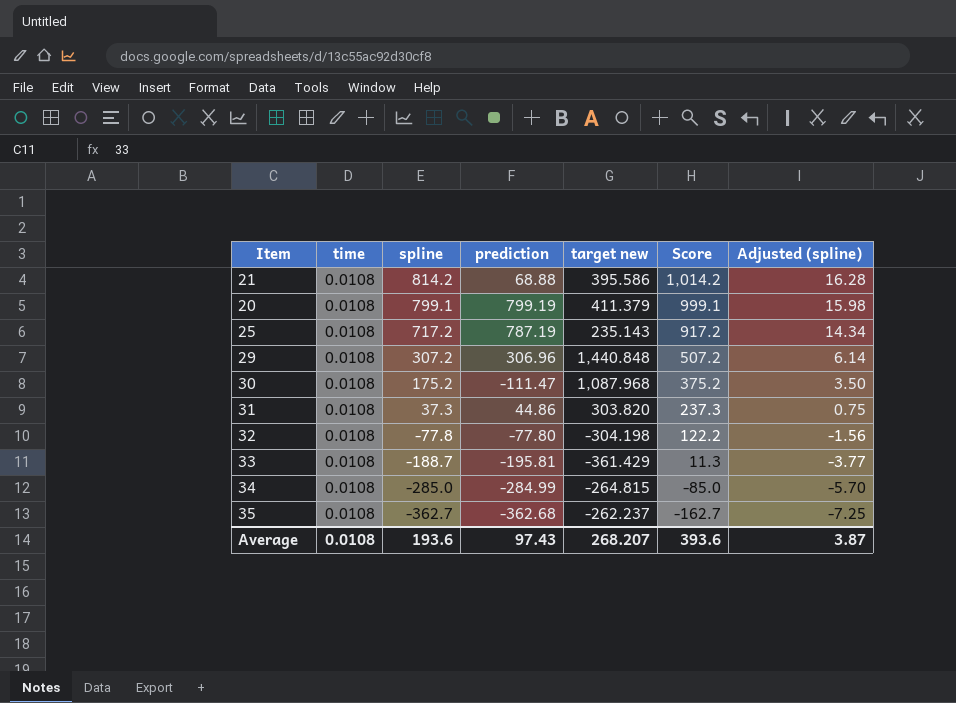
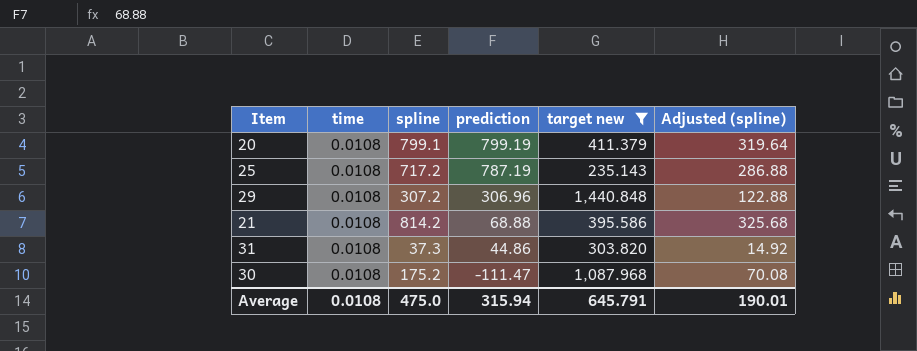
filter: none -> target new >= 235.143
row order: spline descending -> prediction descending
column Score | formula: [spline] + 200 -> none
column Adjusted (spline) | formula: [spline] * 0.02 -> [spline] * 0.4
Average | spline: 193.6 -> 475.0
Average | prediction: 97.43 -> 315.94
Average | target new: 268.207 -> 645.791
Average | Adjusted (spline): 3.87 -> 190.01

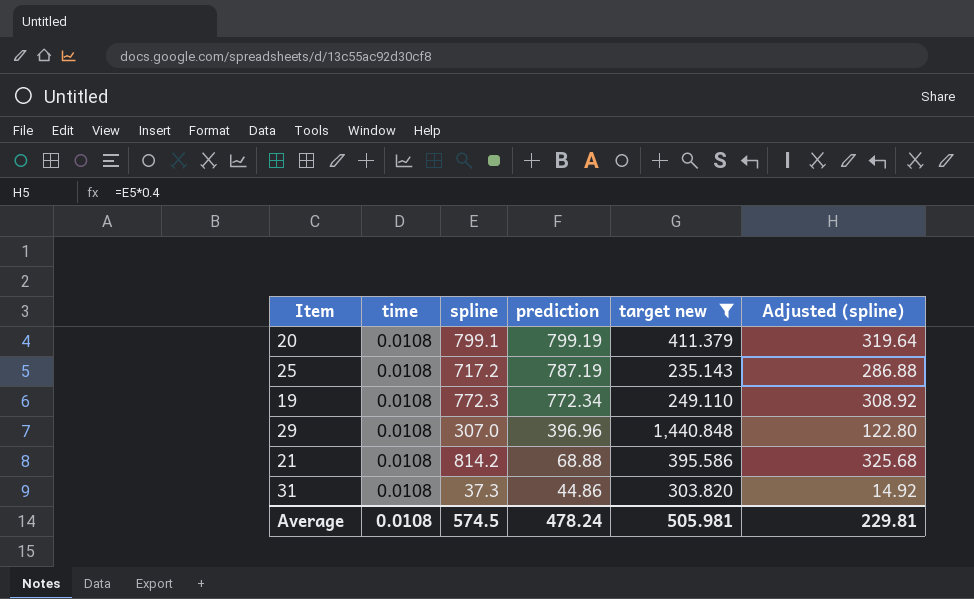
row 30: 0.0108 | 175.2 | -111.47 | 1,087.968 | 70.08 -> none
row 19: none -> 0.0108 | 772.3 | 772.34 | 249.110 | 308.92
29 | spline: 307.2 -> 307.0
29 | prediction: 306.96 -> 396.96
29 | Adjusted (spline): 122.88 -> 122.80
Average | spline: 475.0 -> 574.5
Average | prediction: 315.94 -> 478.24
Average | target new: 645.791 -> 505.981
Average | Adjusted (spline): 190.01 -> 229.81

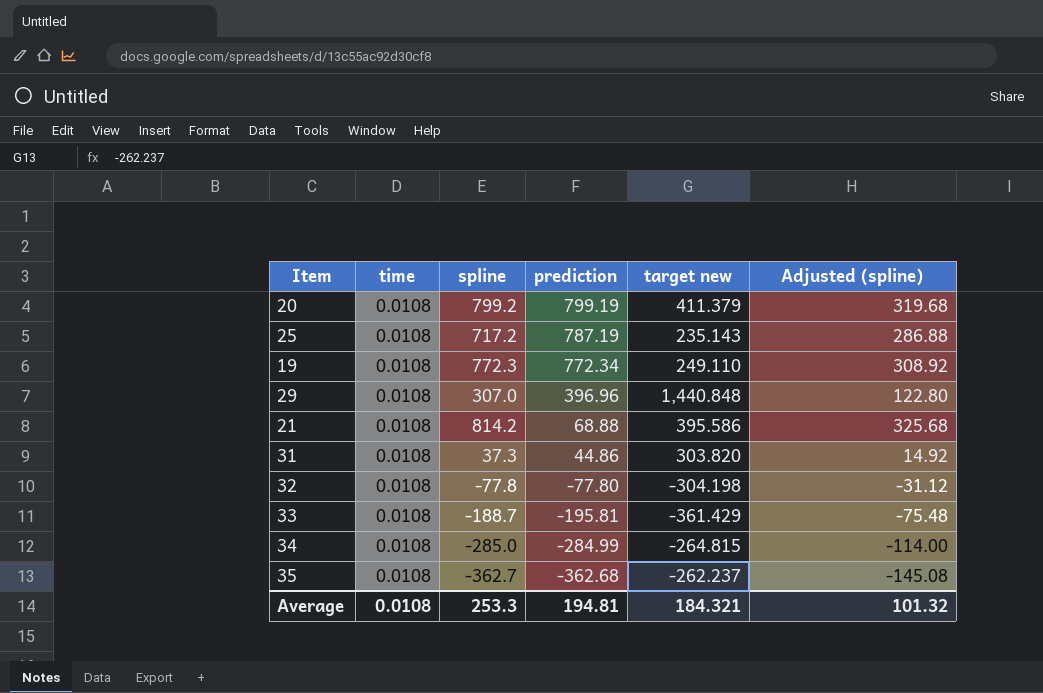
filter: target new >= 235.143 -> none
20 | spline: 799.1 -> 799.2
20 | Adjusted (spline): 319.64 -> 319.68
Average | spline: 574.5 -> 253.3
Average | prediction: 478.24 -> 194.81
Average | target new: 505.981 -> 184.321
Average | Adjusted (spline): 229.81 -> 101.32

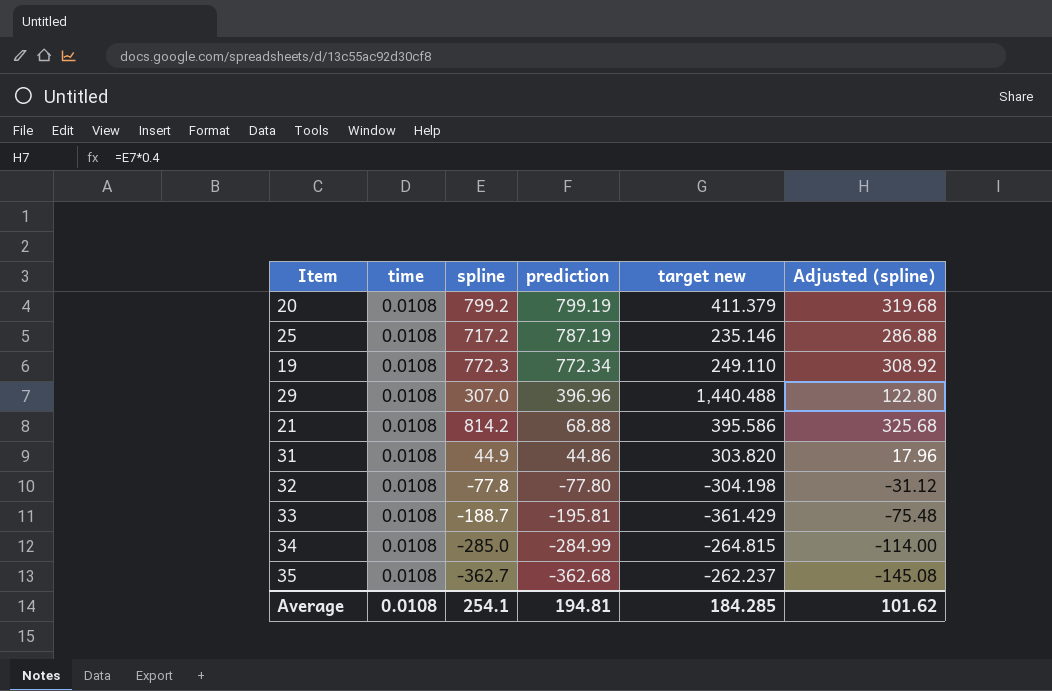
25 | target new: 235.143 -> 235.146
29 | target new: 1,440.848 -> 1,440.488
31 | spline: 37.3 -> 44.9
31 | Adjusted (spline): 14.92 -> 17.96
Average | spline: 253.3 -> 254.1
Average | target new: 184.321 -> 184.285
Average | Adjusted (spline): 101.32 -> 101.62

